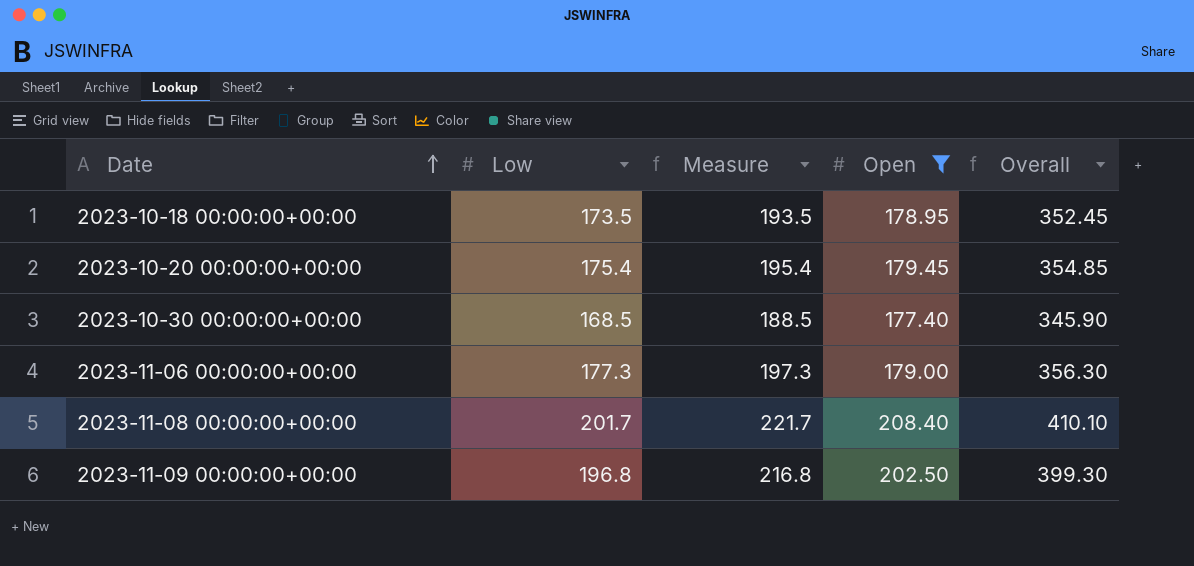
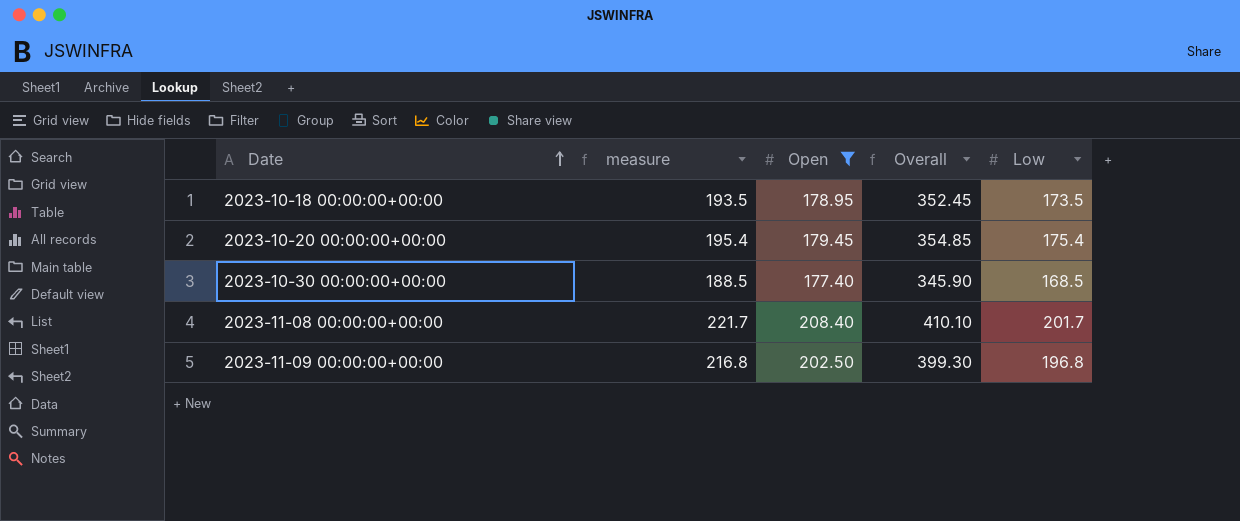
column name: Measure -> measure
column Low | position: 2 -> 5
row 2023-11-06 00:00:00+00:00: 177.3 | 197.3 | 179.00 | 356.30 -> none

